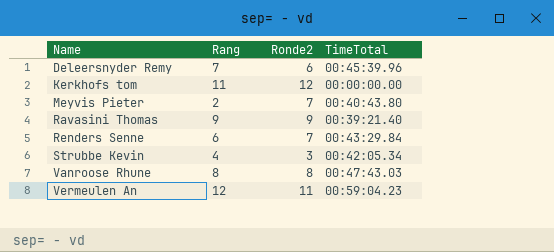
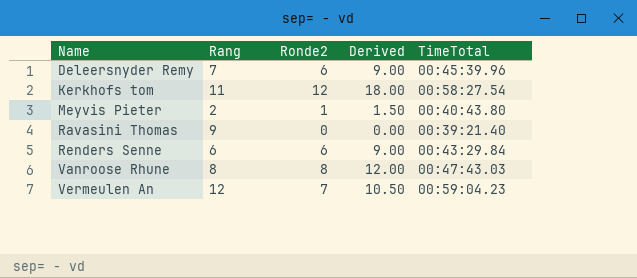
column Derived | formula: none -> [Ronde2] * 1.5
row Strubbe Kevin: 4 | 3 | 00:42:05.34 -> none
Kerkhofs tom | TimeTotal: 00:00:00.00 -> 00:58:27.54
Meyvis Pieter | Ronde2: 7 -> 1
Ravasini Thomas | Ronde2: 9 -> 0
Renders Senne | Ronde2: 7 -> 6
Vermeulen An | Ronde2: 11 -> 7

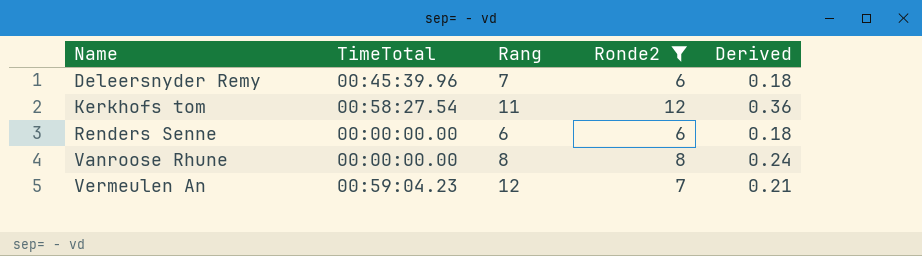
filter: none -> Ronde2 >= 6
column TimeTotal | position: 5 -> 2
column Derived | formula: [Ronde2] * 1.5 -> [Ronde2] * 0.03
Renders Senne | TimeTotal: 00:43:29.84 -> 00:00:00.00
Vanroose Rhune | TimeTotal: 00:47:43.03 -> 00:00:00.00

